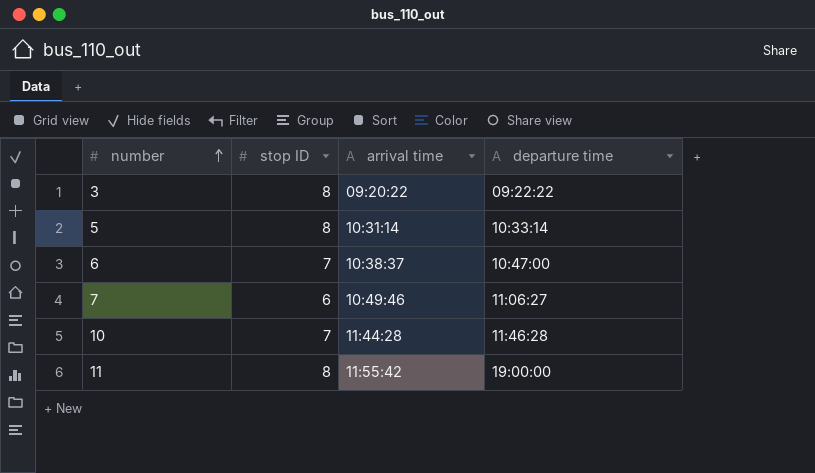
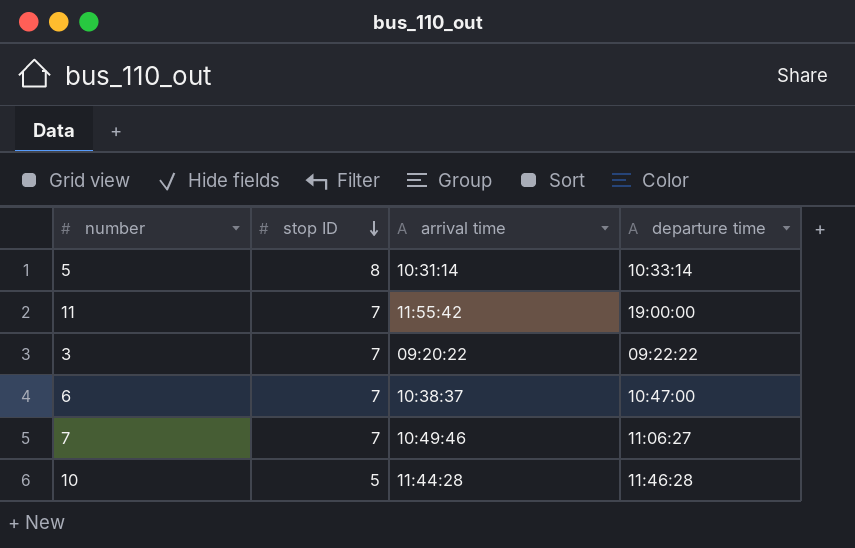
row order: number ascending -> stop ID descending
11 | stop ID: 8 -> 7
3 | stop ID: 8 -> 7
7 | stop ID: 6 -> 7
10 | stop ID: 7 -> 5

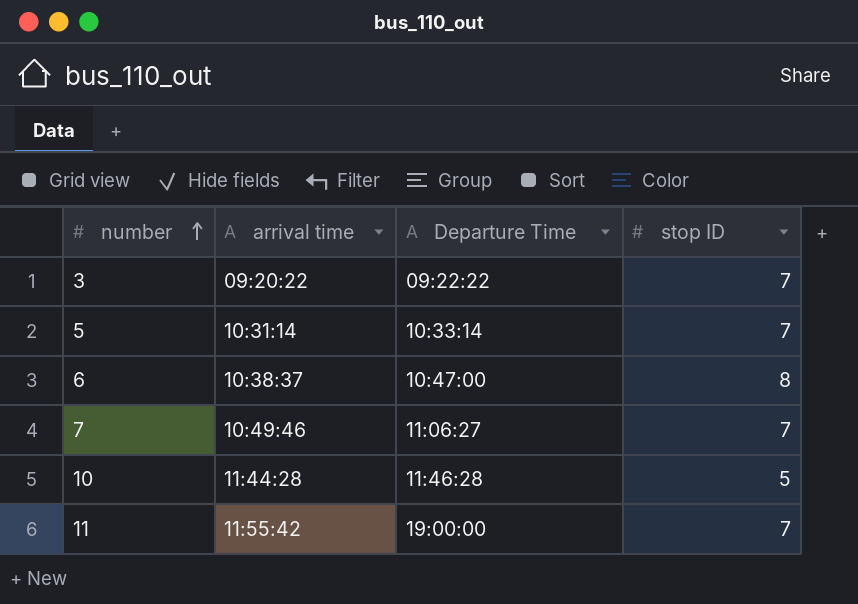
row order: stop ID descending -> number ascending
column name: departure time -> Departure Time
column stop ID | position: 2 -> 4
5 | stop ID: 8 -> 7
6 | stop ID: 7 -> 8

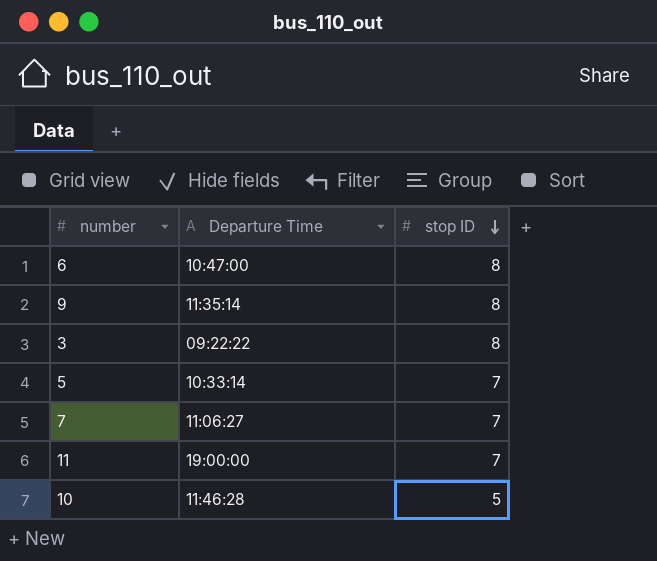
row order: number ascending -> stop ID descending
column arrival time | position: 2 -> none
row 9: none -> 11:35:14 | 8
3 | stop ID: 7 -> 8

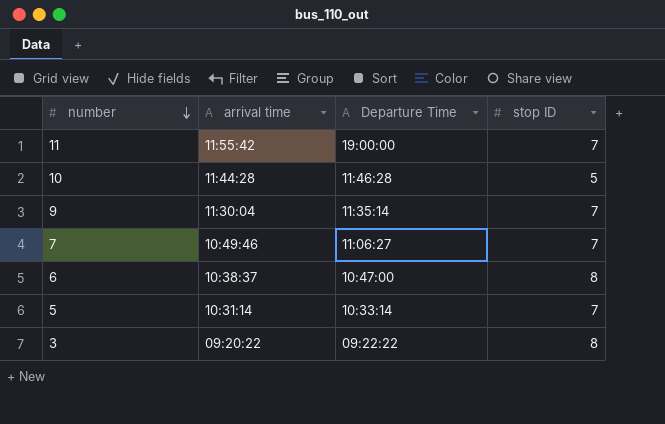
row order: stop ID descending -> number descending
column arrival time | position: none -> 2
9 | stop ID: 8 -> 7

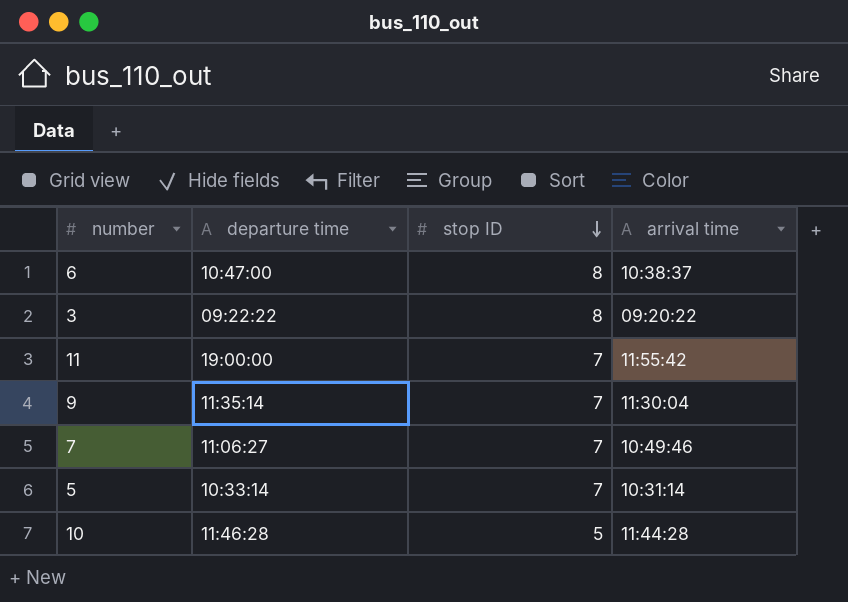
row order: number descending -> stop ID descending
column name: Departure Time -> departure time
column arrival time | position: 2 -> 4

